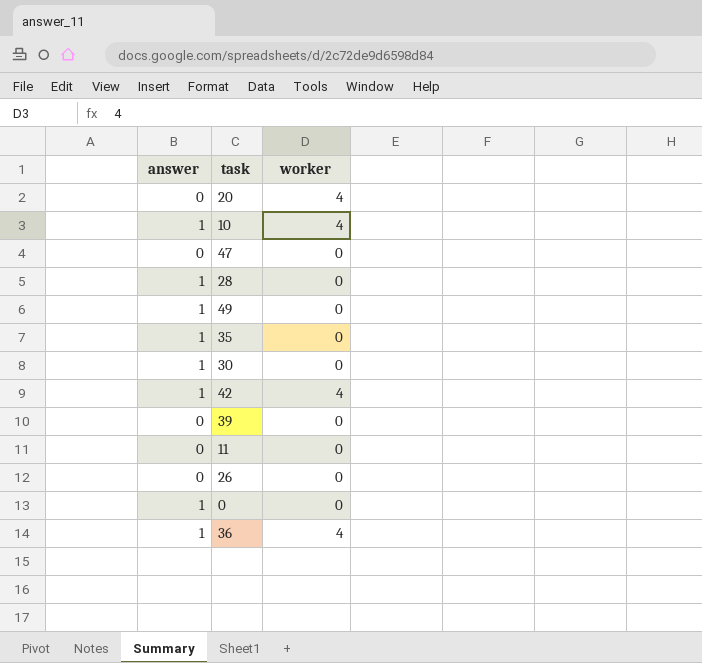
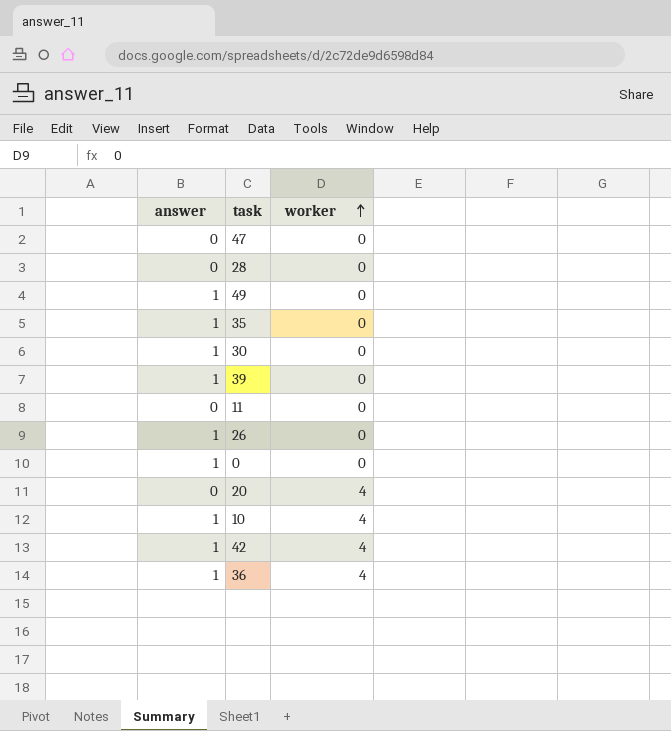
row order: none -> worker ascending
28 | answer: 1 -> 0
39 | answer: 0 -> 1
26 | answer: 0 -> 1

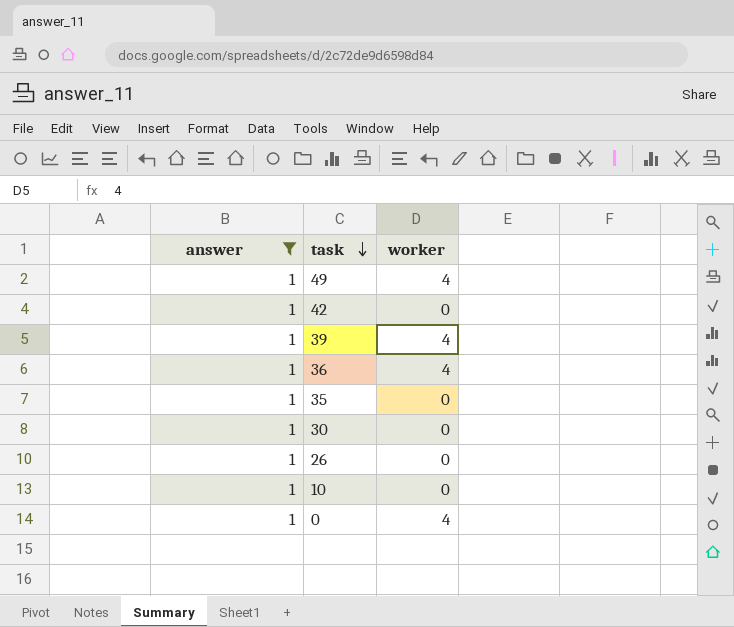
filter: none -> answer = 1
row order: worker ascending -> task descending
49 | worker: 0 -> 4
42 | worker: 4 -> 0
39 | worker: 0 -> 4
10 | worker: 4 -> 0
0 | worker: 0 -> 4

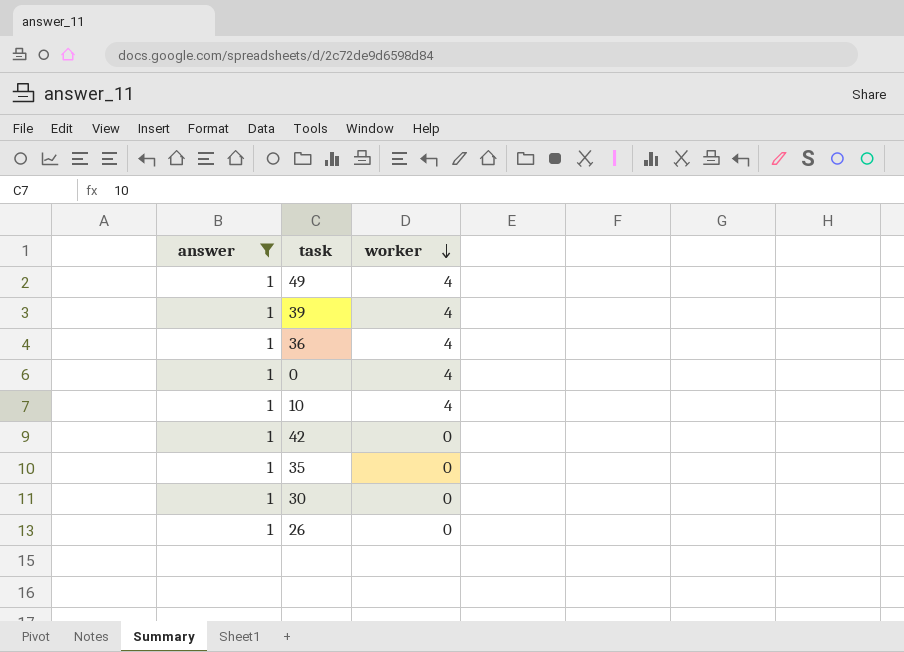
row order: task descending -> worker descending
10 | worker: 0 -> 4

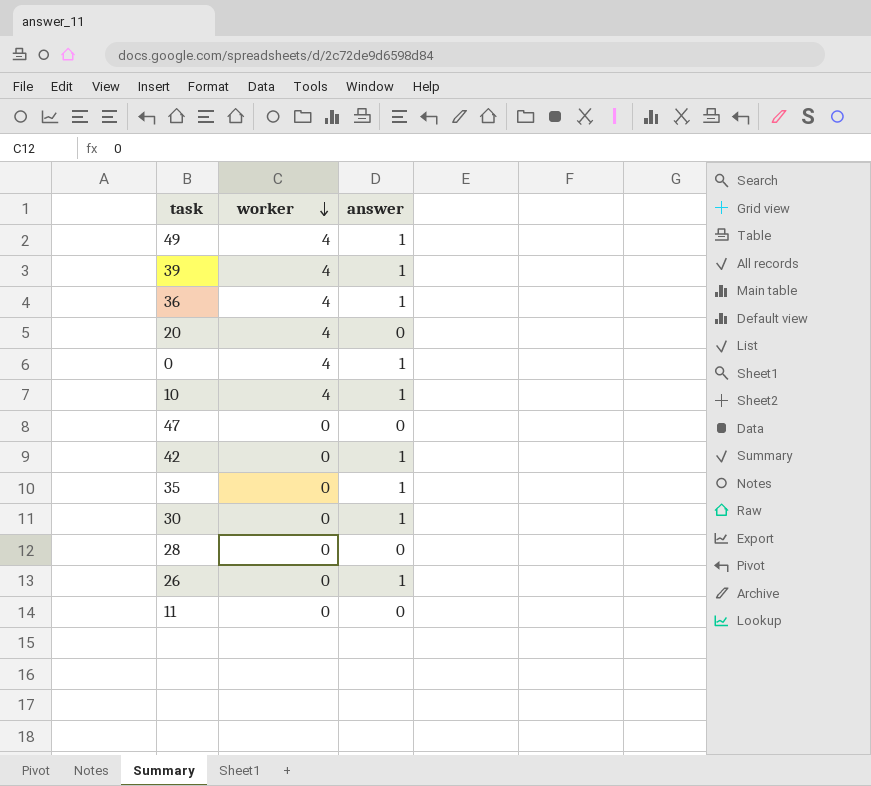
filter: answer = 1 -> none
column answer | position: 1 -> 3

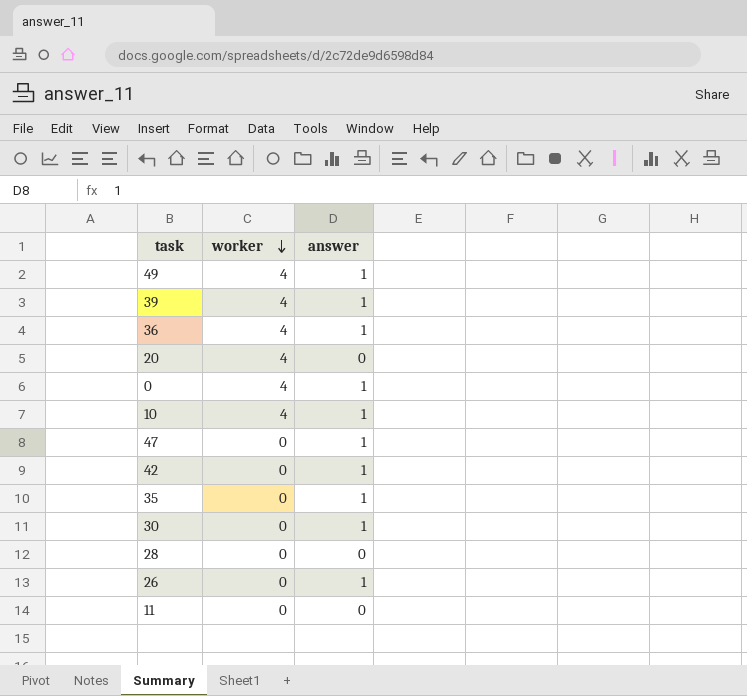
47 | answer: 0 -> 1

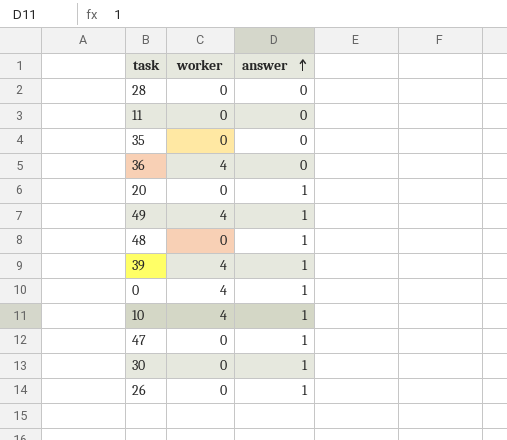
row order: worker descending -> answer ascending
row 42: 0 | 1 -> none
35 | answer: 1 -> 0
36 | answer: 1 -> 0
20 | worker: 4 -> 0
20 | answer: 0 -> 1
row 48: none -> 0 | 1

